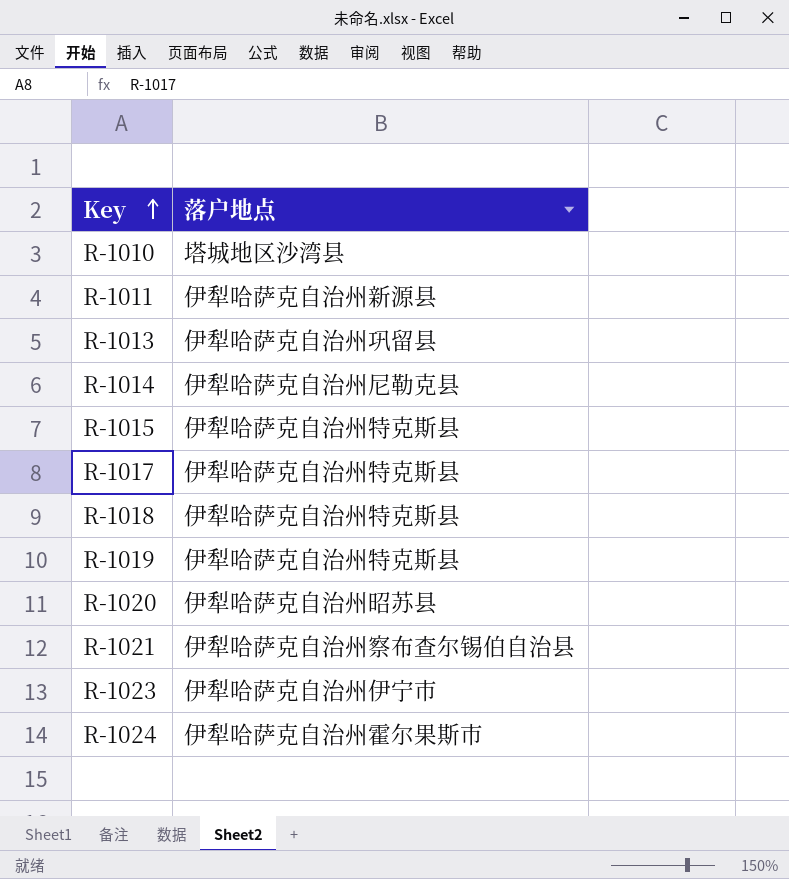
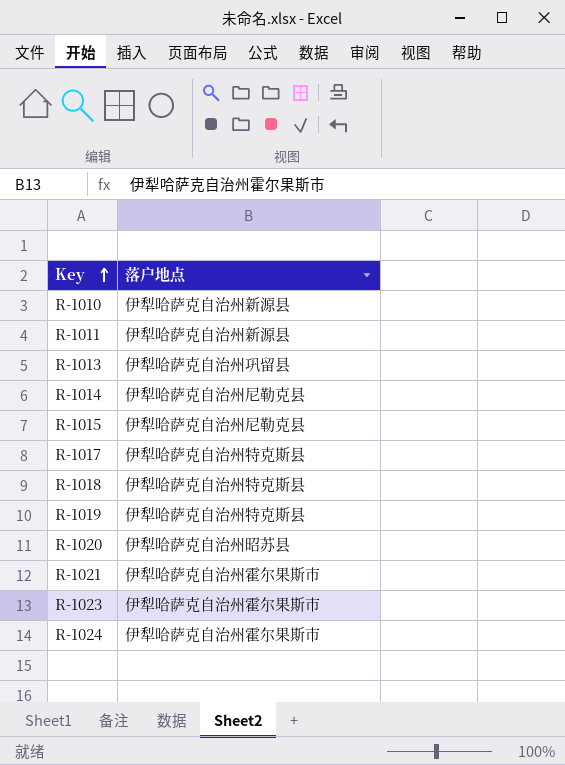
R-1010 | 落户地点: 塔城地区沙湾县 -> 伊犁哈萨克自治州新源县
R-1015 | 落户地点: 伊犁哈萨克自治州特克斯县 -> 伊犁哈萨克自治州尼勒克县
R-1021 | 落户地点: 伊犁哈萨克自治州察布查尔锡伯自治县 -> 伊犁哈萨克自治州霍尔果斯市
R-1023 | 落户地点: 伊犁哈萨克自治州伊宁市 -> 伊犁哈萨克自治州霍尔果斯市

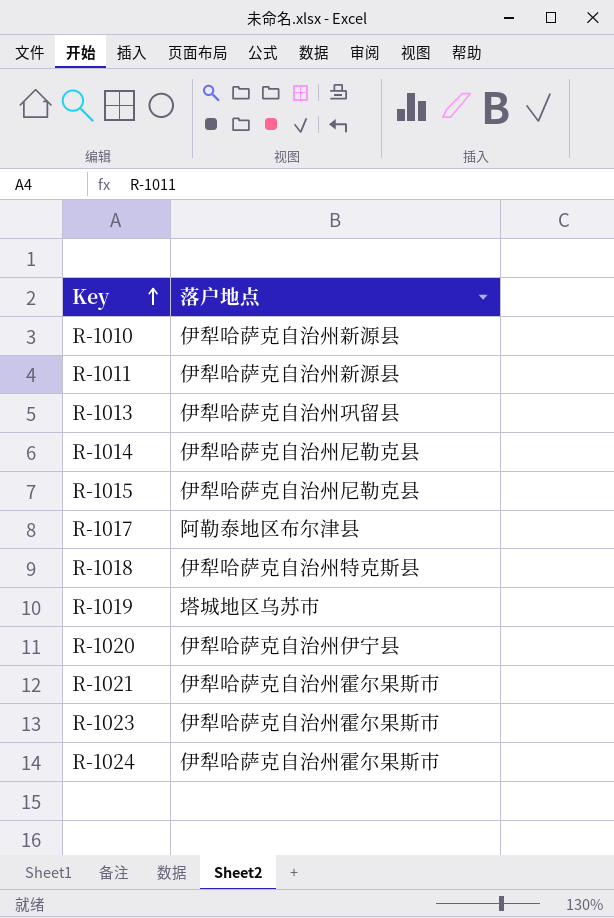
R-1017 | 落户地点: 伊犁哈萨克自治州特克斯县 -> 阿勒泰地区布尔津县
R-1019 | 落户地点: 伊犁哈萨克自治州特克斯县 -> 塔城地区乌苏市
R-1020 | 落户地点: 伊犁哈萨克自治州昭苏县 -> 伊犁哈萨克自治州伊宁县

